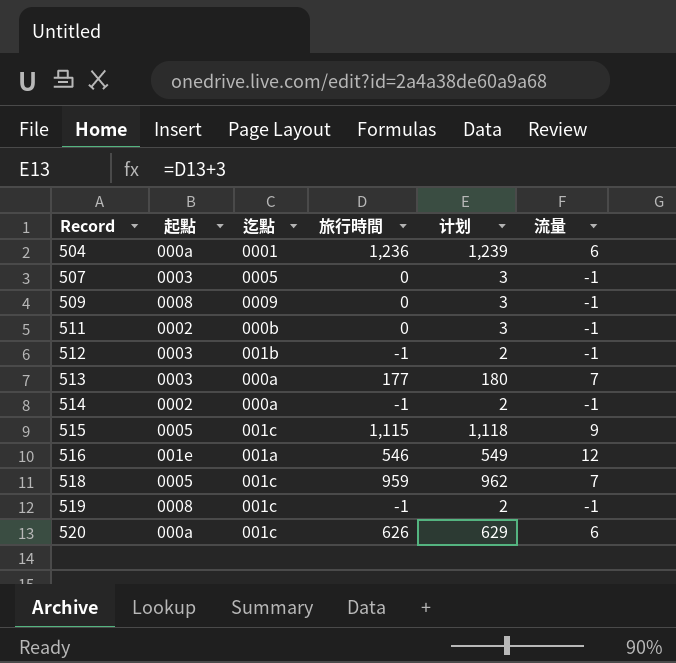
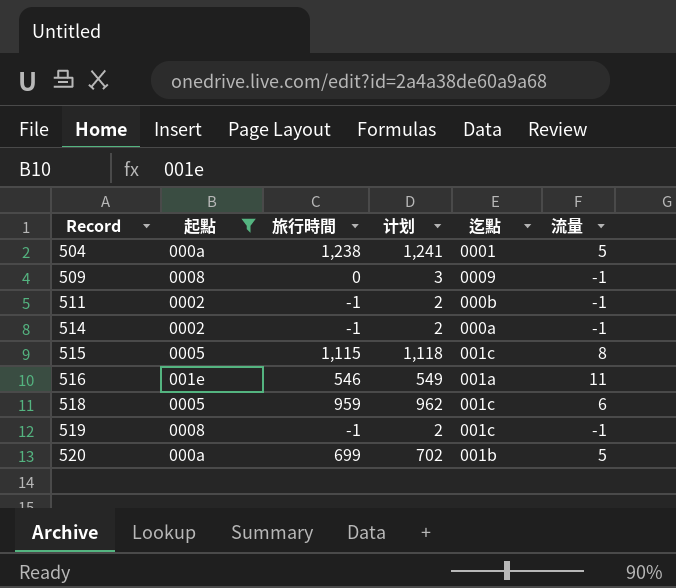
filter: none -> 起點 != 0003
column 迄點 | position: 3 -> 5
504 | 旅行時間: 1,236 -> 1,238
504 | 计划: 1,239 -> 1,241
504 | 流量: 6 -> 5
511 | 旅行時間: 0 -> -1
511 | 计划: 3 -> 2
515 | 流量: 9 -> 8
516 | 流量: 12 -> 11
518 | 流量: 7 -> 6
520 | 旅行時間: 626 -> 699
520 | 计划: 629 -> 702
520 | 迄點: 001c -> 001b
520 | 流量: 6 -> 5

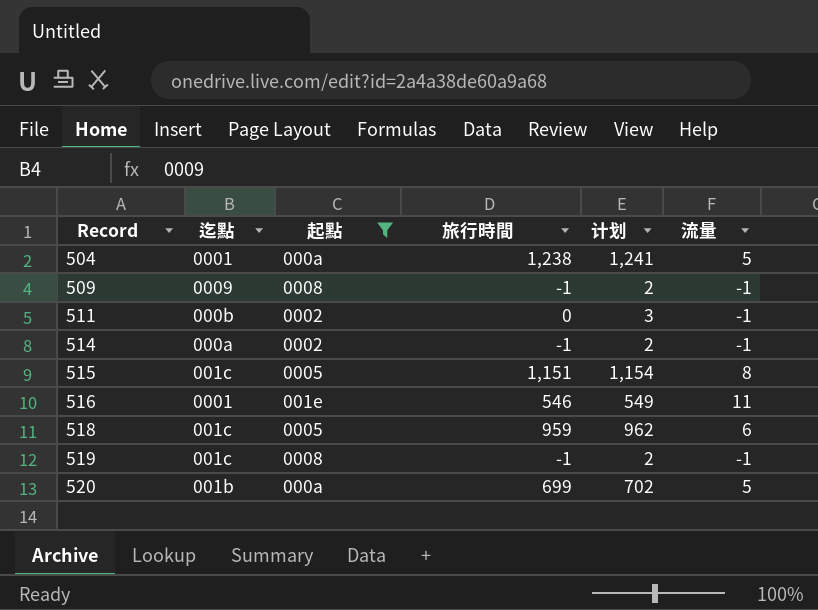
column 迄點 | position: 5 -> 2
509 | 旅行時間: 0 -> -1
509 | 计划: 3 -> 2
511 | 旅行時間: -1 -> 0
511 | 计划: 2 -> 3
515 | 旅行時間: 1,115 -> 1,151
515 | 计划: 1,118 -> 1,154
516 | 迄點: 001a -> 0001

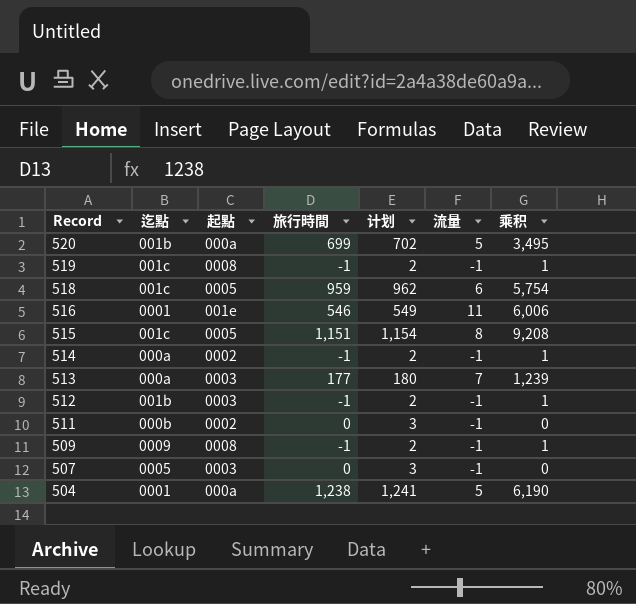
filter: 起點 != 0003 -> none
row order: Record ascending -> Record descending
column 乘积 | formula: none -> [旅行時間] * [流量]

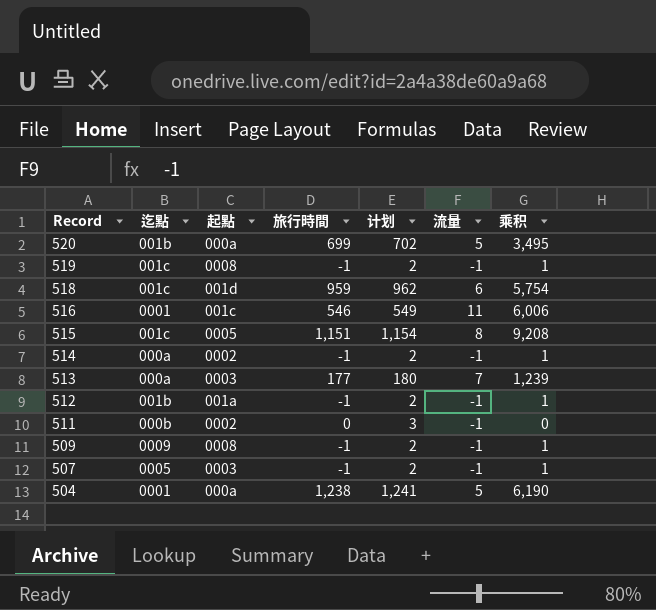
518 | 起點: 0005 -> 001d
516 | 起點: 001e -> 001c
512 | 起點: 0003 -> 001a
507 | 旅行時間: 0 -> -1
507 | 计划: 3 -> 2
507 | 乘积: 0 -> 1

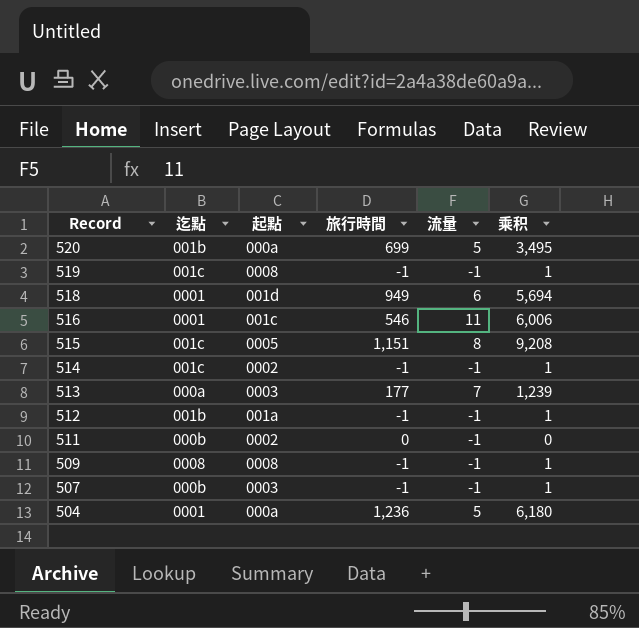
column 计划 | formula: [旅行時間] + 3 -> none
518 | 迄點: 001c -> 0001
518 | 旅行時間: 959 -> 949
518 | 乘积: 5,754 -> 5,694
514 | 迄點: 000a -> 001c
509 | 迄點: 0009 -> 0008
507 | 迄點: 0005 -> 000b
504 | 旅行時間: 1,238 -> 1,236
504 | 乘积: 6,190 -> 6,180

